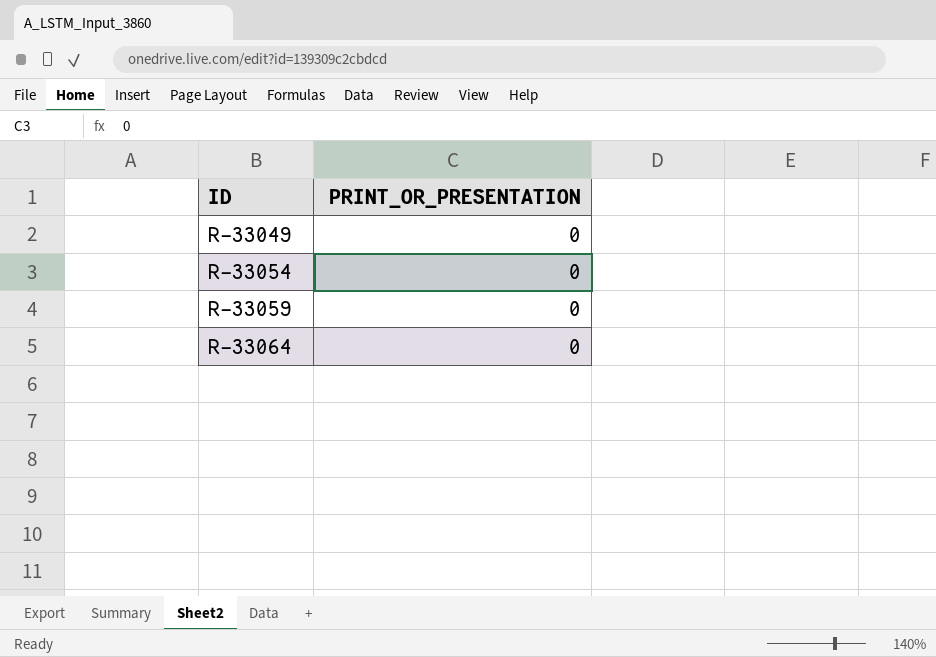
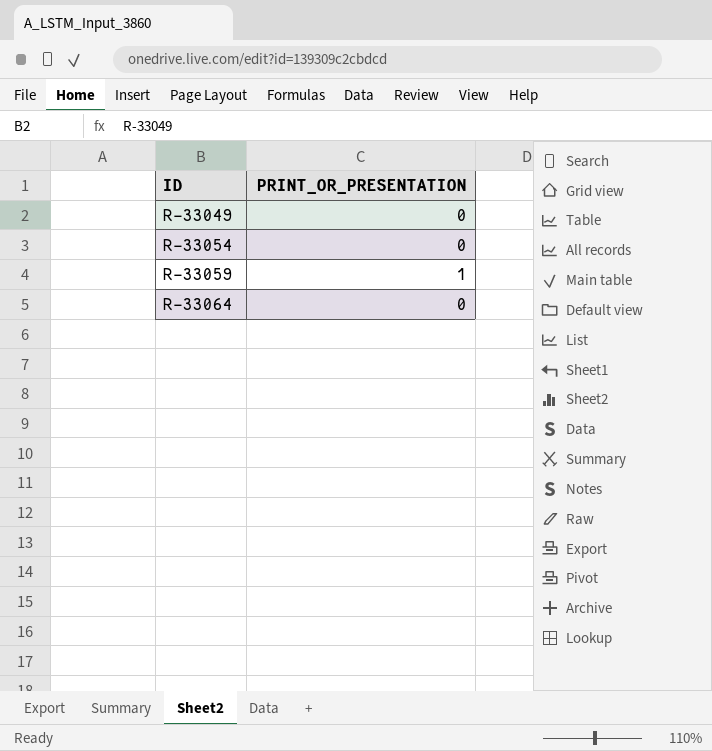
R-33059 | PRINT_OR_PRESENTATION: 0 -> 1

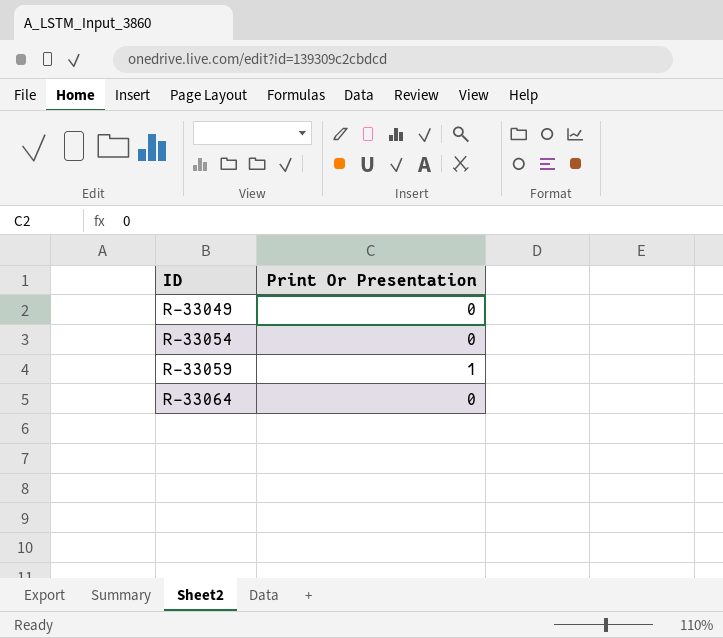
column name: PRINT_OR_PRESENTATION -> Print Or Presentation

